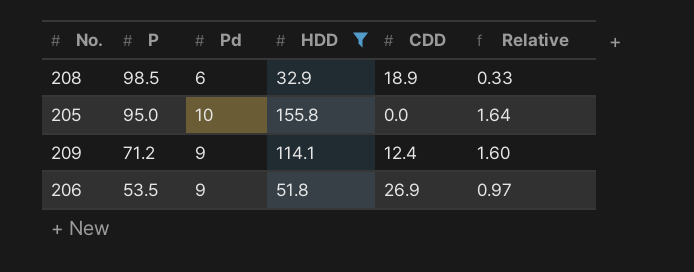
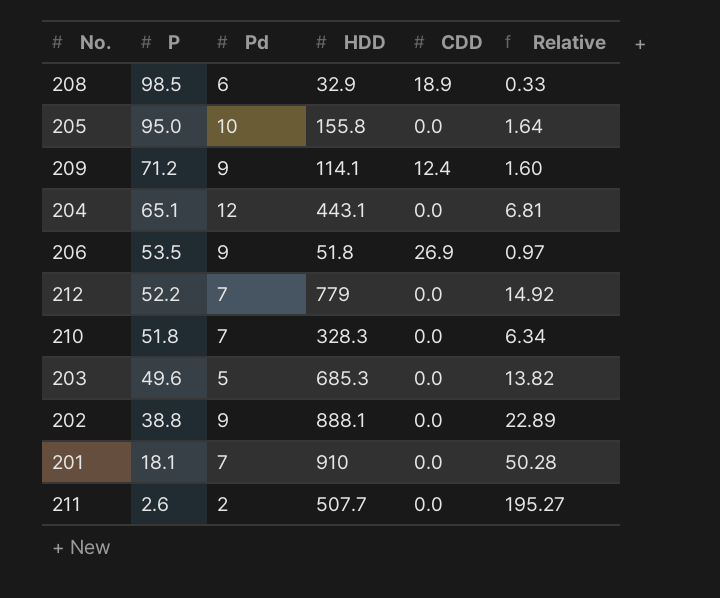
filter: HDD <= 155.8 -> none

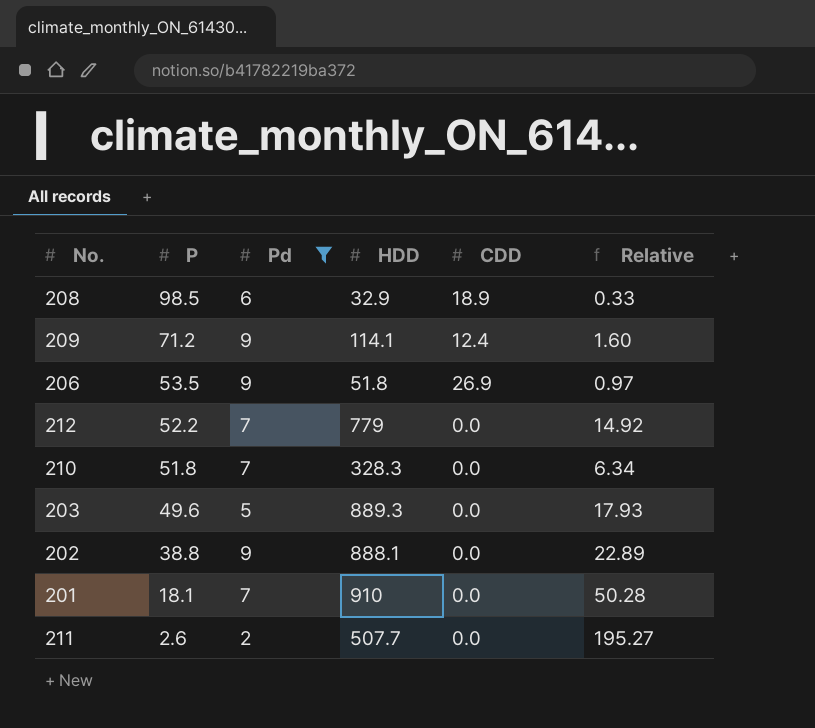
filter: none -> Pd <= 9
203 | HDD: 685.3 -> 889.3
203 | Relative: 13.82 -> 17.93

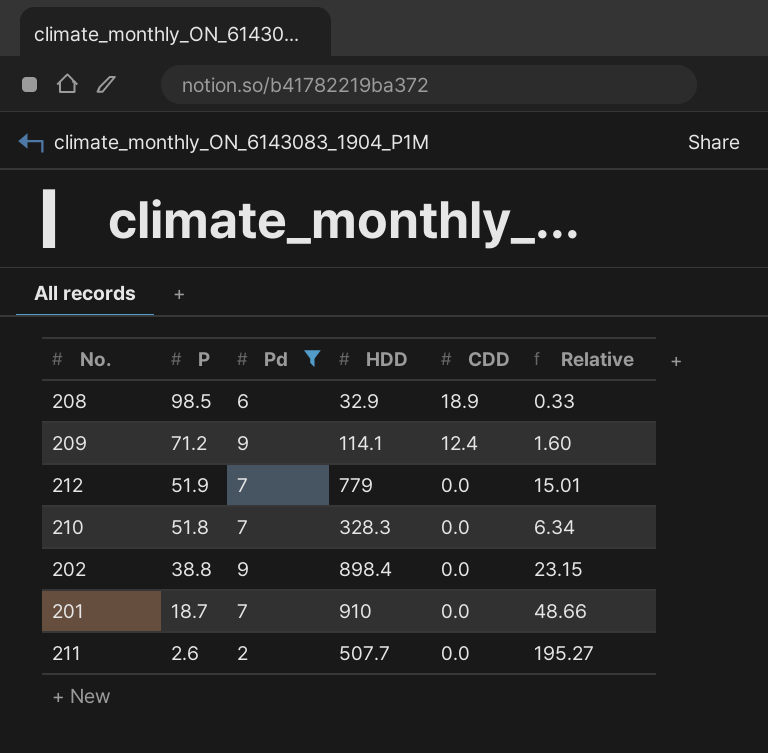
row 206: 53.5 | 9 | 51.8 | 26.9 | 0.97 -> none
row 203: 49.6 | 5 | 889.3 | 0.0 | 17.93 -> none
212 | P: 52.2 -> 51.9
212 | Relative: 14.92 -> 15.01
202 | HDD: 888.1 -> 898.4
202 | Relative: 22.89 -> 23.15
201 | P: 18.1 -> 18.7
201 | Relative: 50.28 -> 48.66

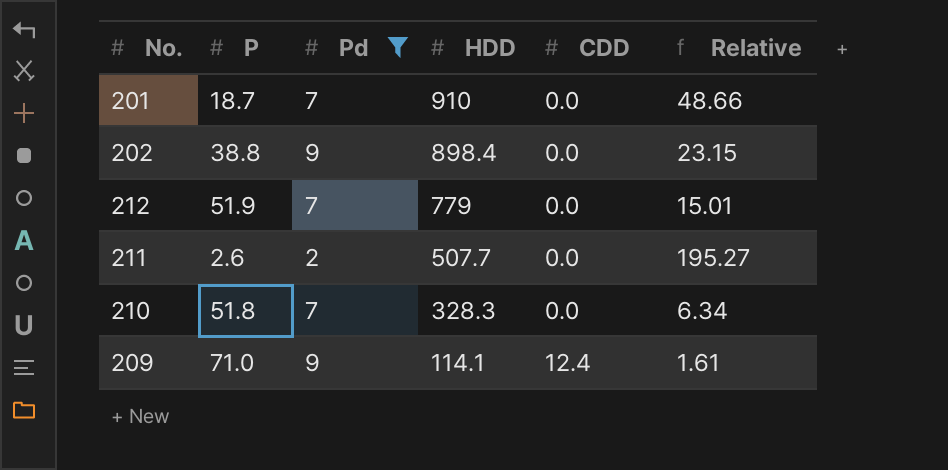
row order: P descending -> HDD descending
row 208: 98.5 | 6 | 32.9 | 18.9 | 0.33 -> none
209 | P: 71.2 -> 71.0
209 | Relative: 1.60 -> 1.61

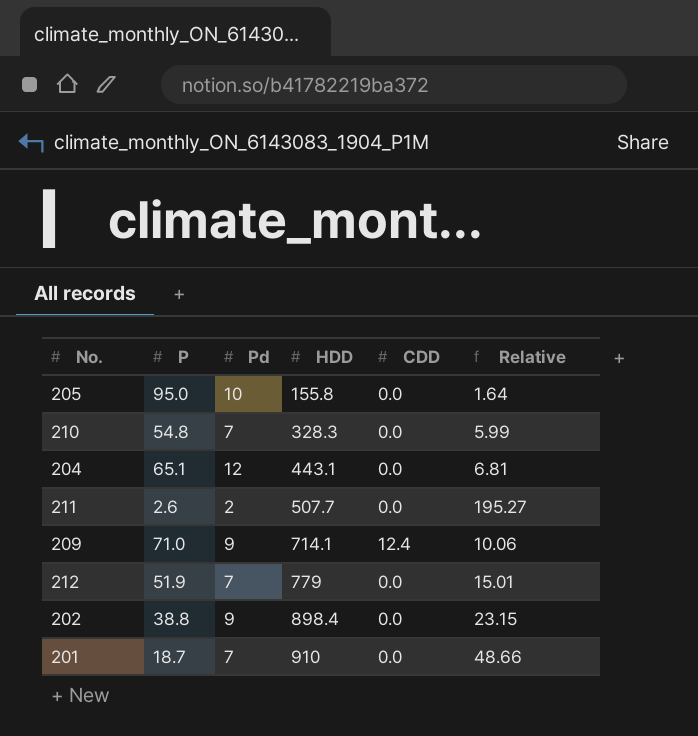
filter: Pd <= 9 -> none
row order: HDD descending -> HDD ascending
210 | P: 51.8 -> 54.8
210 | Relative: 6.34 -> 5.99
209 | HDD: 114.1 -> 714.1
209 | Relative: 1.61 -> 10.06

